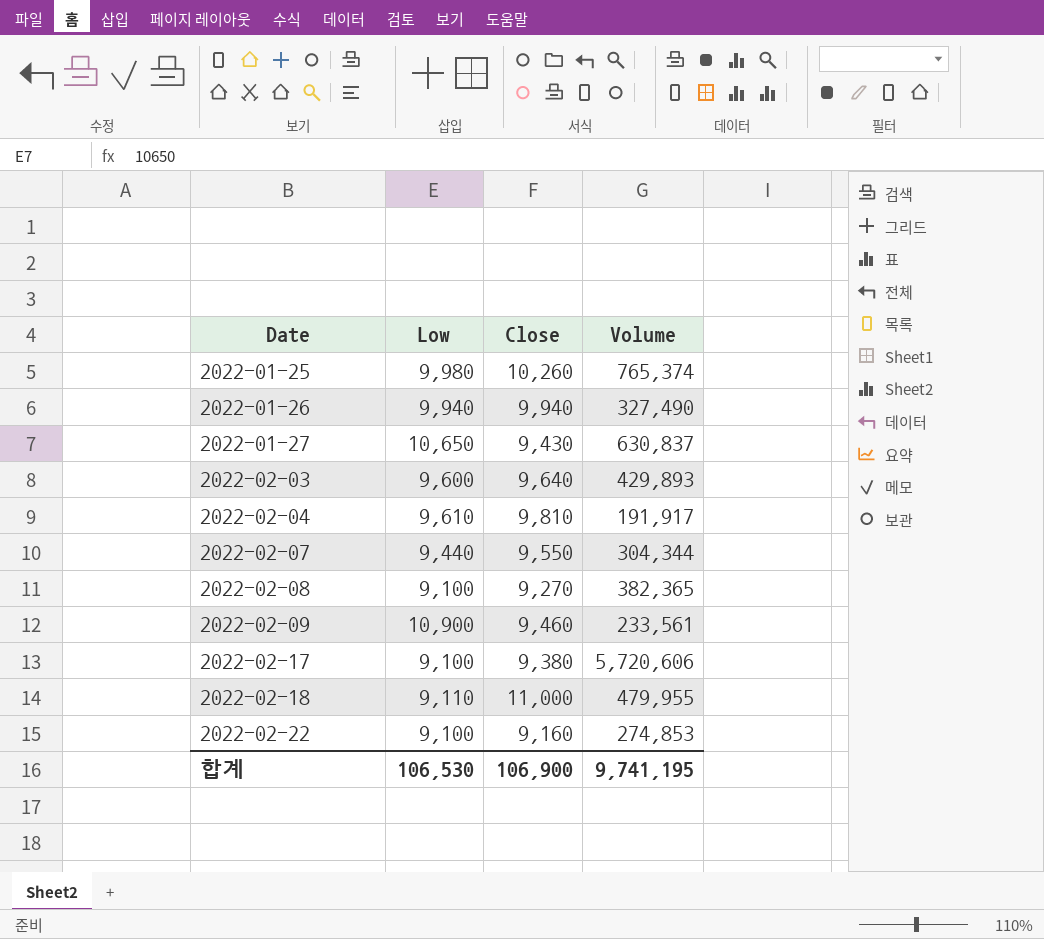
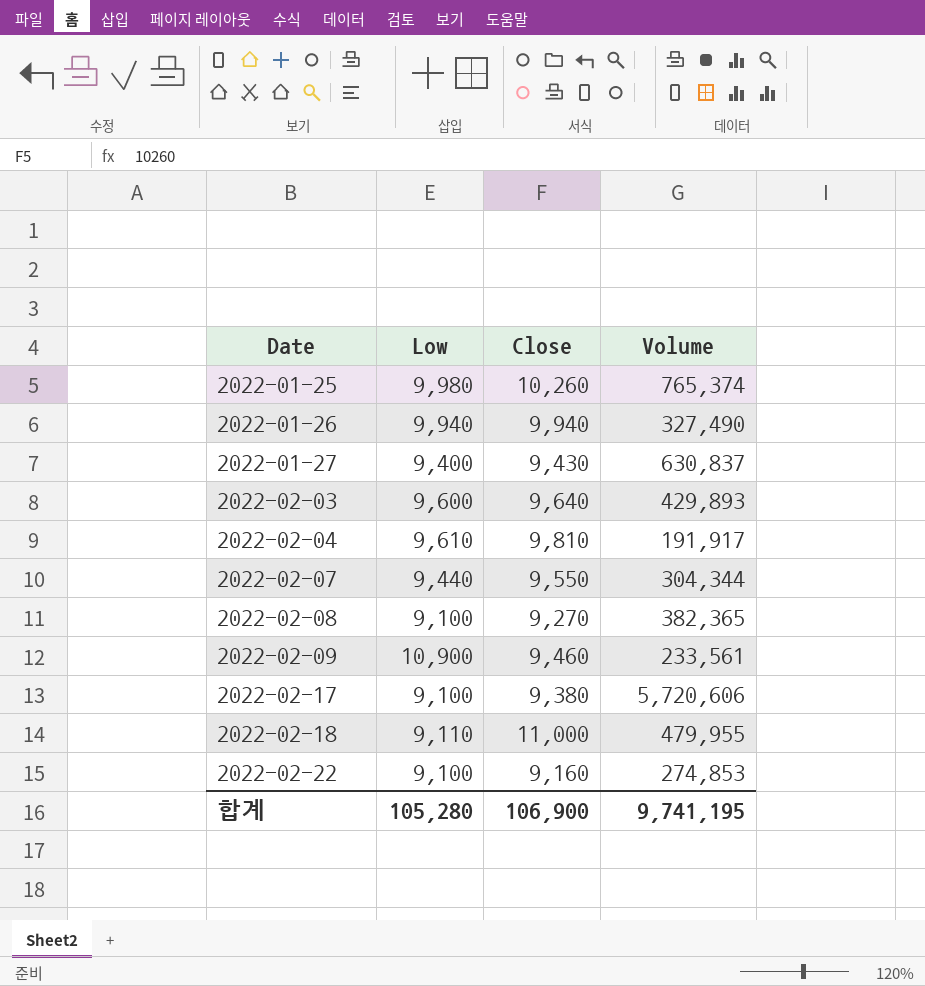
2022-01-27 | Low: 10,650 -> 9,400
합계 | Low: 106,530 -> 105,280

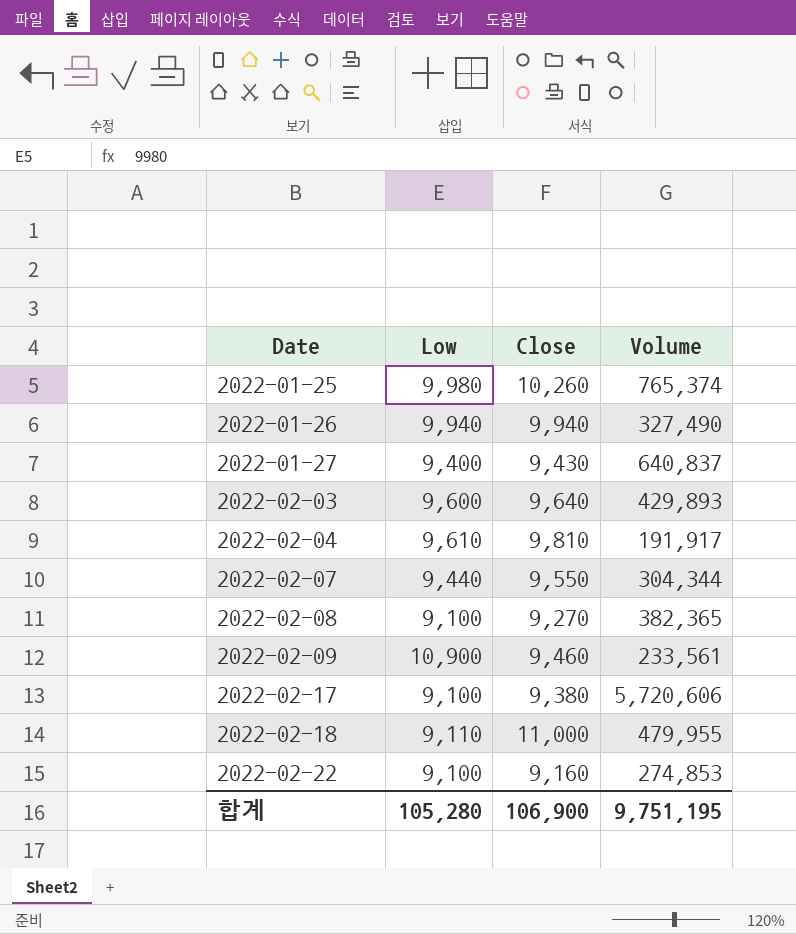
2022-01-27 | Volume: 630,837 -> 640,837
합계 | Volume: 9,741,195 -> 9,751,195

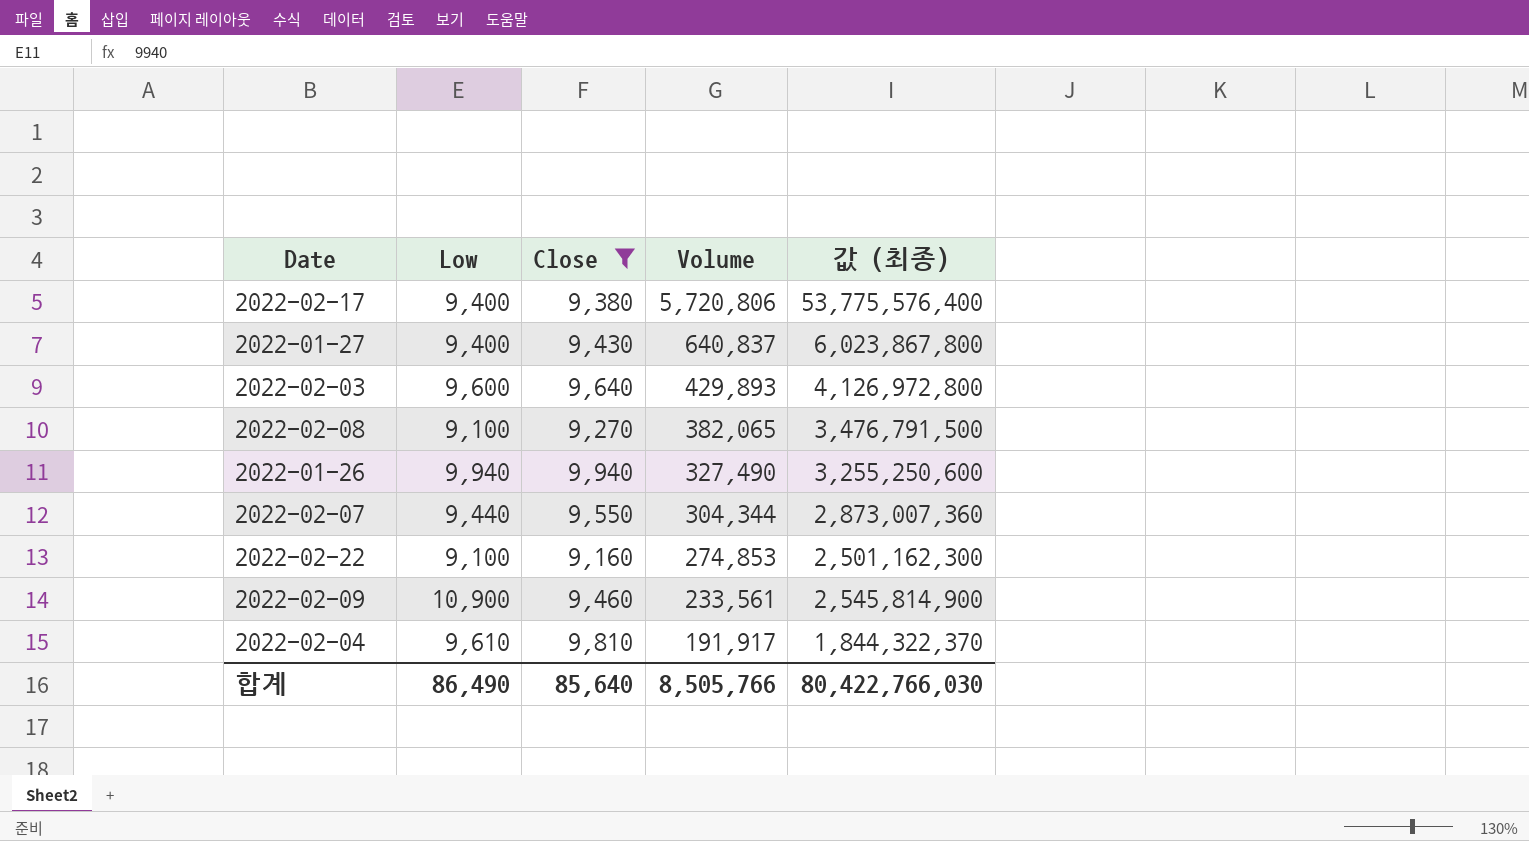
filter: none -> Close <= 9,940
row order: Date ascending -> Volume descending
column 값 (최종) | formula: none -> [Low] * [Volume]
2022-02-17 | Low: 9,100 -> 9,400
2022-02-17 | Volume: 5,720,606 -> 5,720,806
2022-02-08 | Volume: 382,365 -> 382,065
합계 | Low: 105,280 -> 86,490
합계 | Close: 106,900 -> 85,640
합계 | Volume: 9,751,195 -> 8,505,766

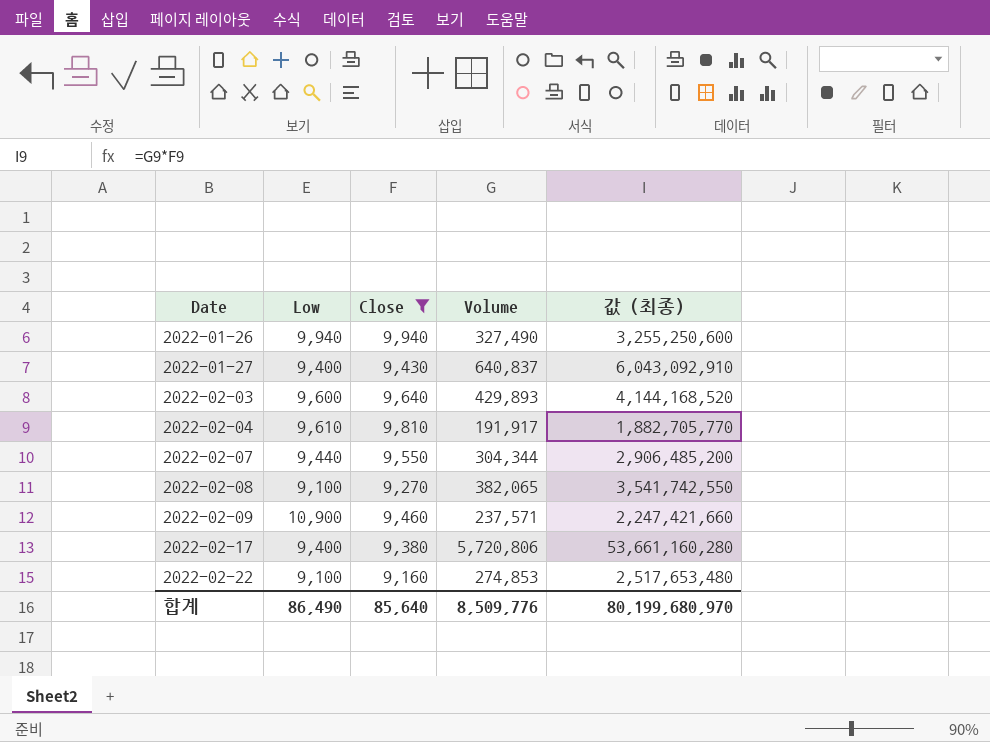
row order: Volume descending -> Date ascending
column 값 (최종) | formula: [Low] * [Volume] -> [Close] * [Volume]
2022-02-09 | Volume: 233,561 -> 237,571
합계 | Volume: 8,505,766 -> 8,509,776
합계 | 값 (최종): 80,422,766,030 -> 80,199,680,970

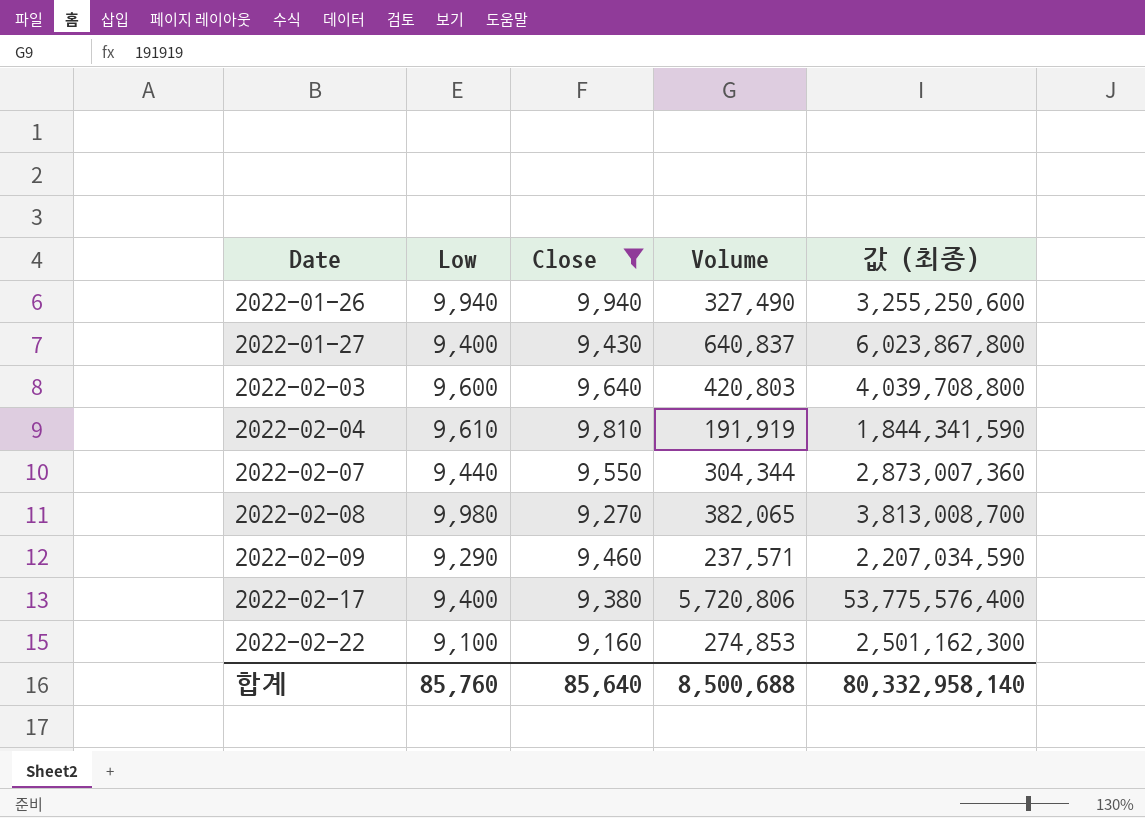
column 값 (최종) | formula: [Close] * [Volume] -> [Low] * [Volume]
2022-02-03 | Volume: 429,893 -> 420,803
2022-02-04 | Volume: 191,917 -> 191,919
2022-02-08 | Low: 9,100 -> 9,980
2022-02-09 | Low: 10,900 -> 9,290
합계 | Low: 86,490 -> 85,760
합계 | Volume: 8,509,776 -> 8,500,688
합계 | 값 (최종): 80,199,680,970 -> 80,332,958,140

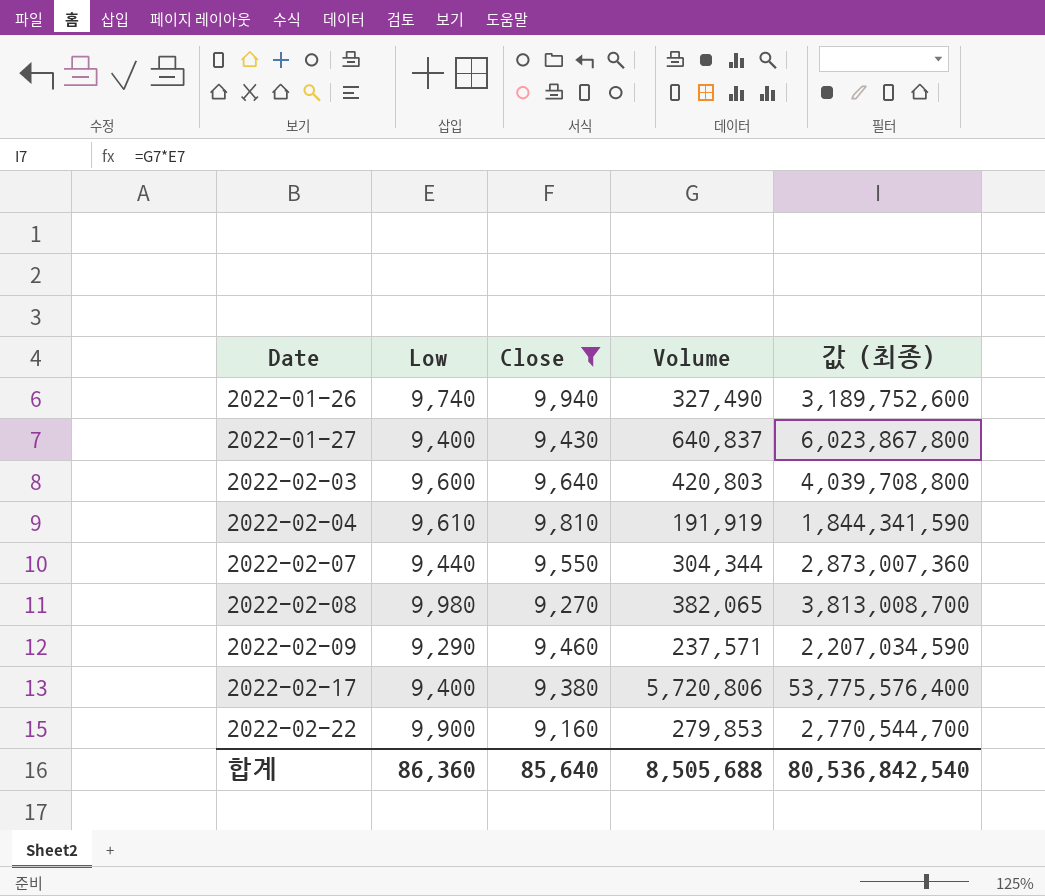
2022-01-26 | Low: 9,940 -> 9,740
2022-01-26 | 값 (최종): 3,255,250,600 -> 3,189,752,600
2022-02-22 | Low: 9,100 -> 9,900
2022-02-22 | Volume: 274,853 -> 279,853
2022-02-22 | 값 (최종): 2,501,162,300 -> 2,770,544,700
합계 | Low: 85,760 -> 86,360
합계 | Volume: 8,500,688 -> 8,505,688
합계 | 값 (최종): 80,332,958,140 -> 80,536,842,540

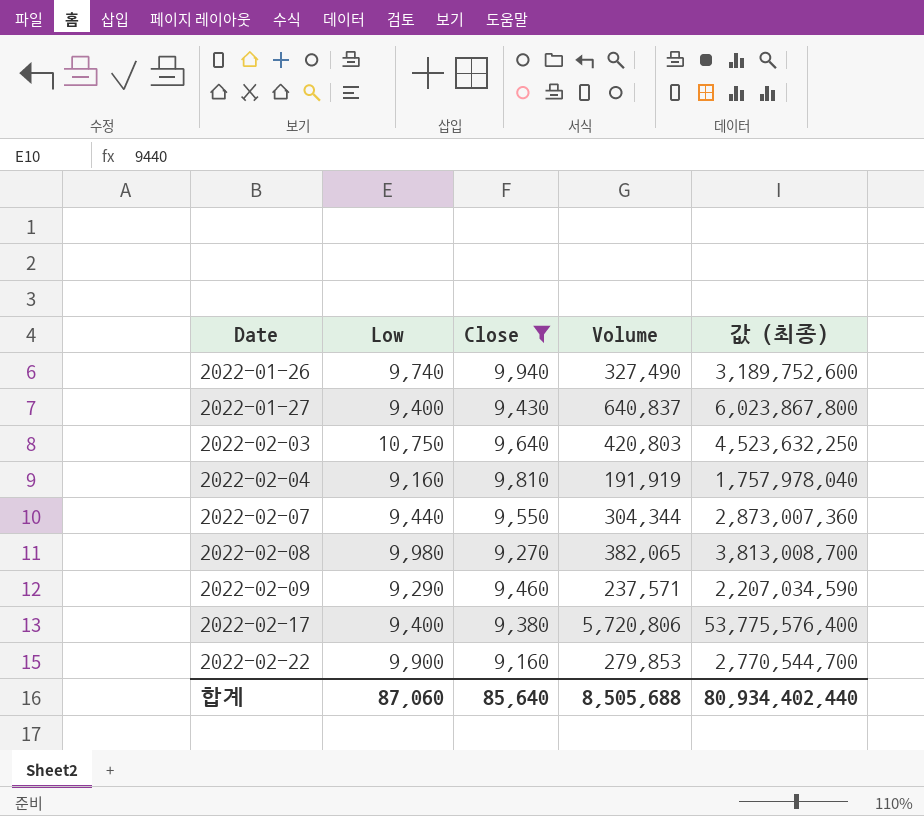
2022-02-03 | Low: 9,600 -> 10,750
2022-02-03 | 값 (최종): 4,039,708,800 -> 4,523,632,250
2022-02-04 | Low: 9,610 -> 9,160
2022-02-04 | 값 (최종): 1,844,341,590 -> 1,757,978,040
합계 | Low: 86,360 -> 87,060
합계 | 값 (최종): 80,536,842,540 -> 80,934,402,440

